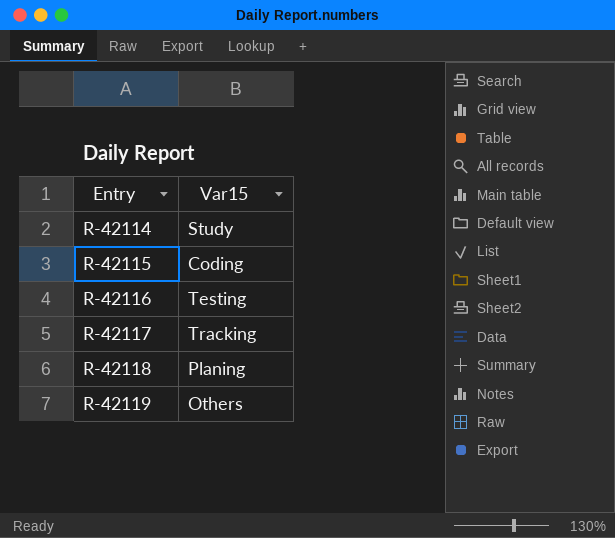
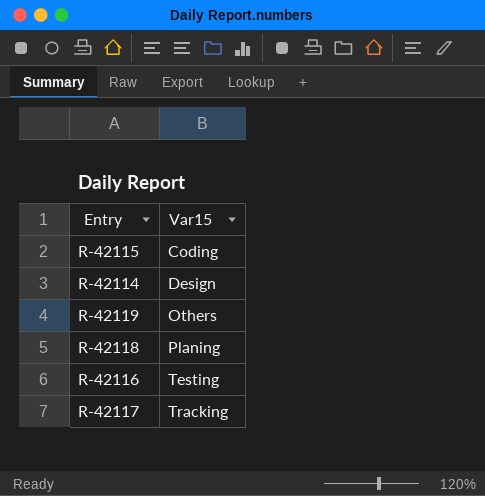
row order: Entry ascending -> Var15 ascending
R-42114 | Var15: Study -> Design

